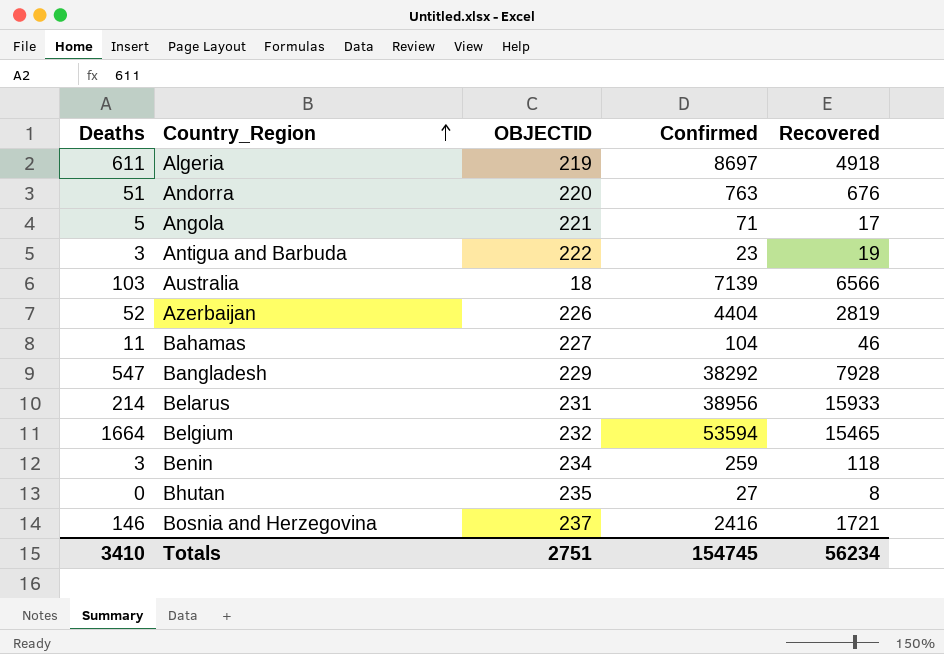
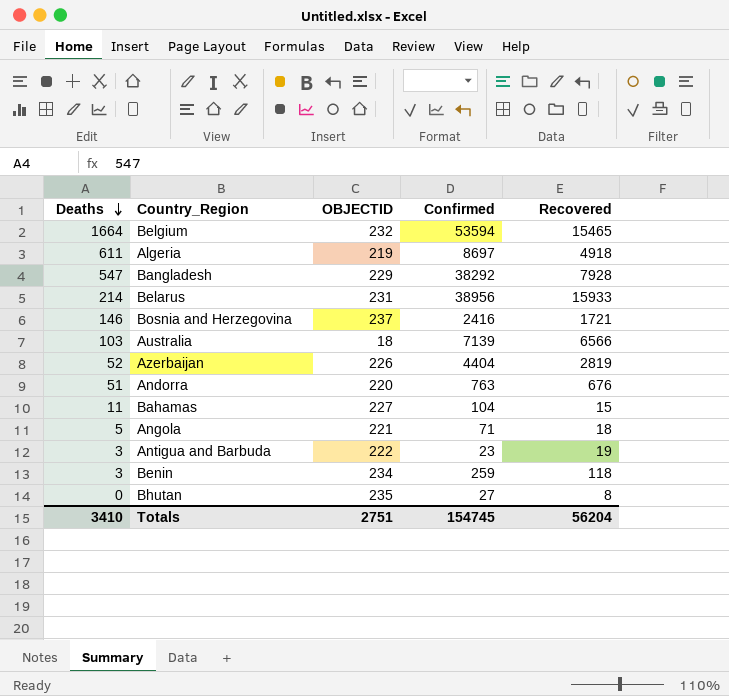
row order: Country_Region ascending -> Deaths descending
Bahamas | Recovered: 46 -> 15
Angola | Recovered: 17 -> 18
Totals | Recovered: 56234 -> 56204

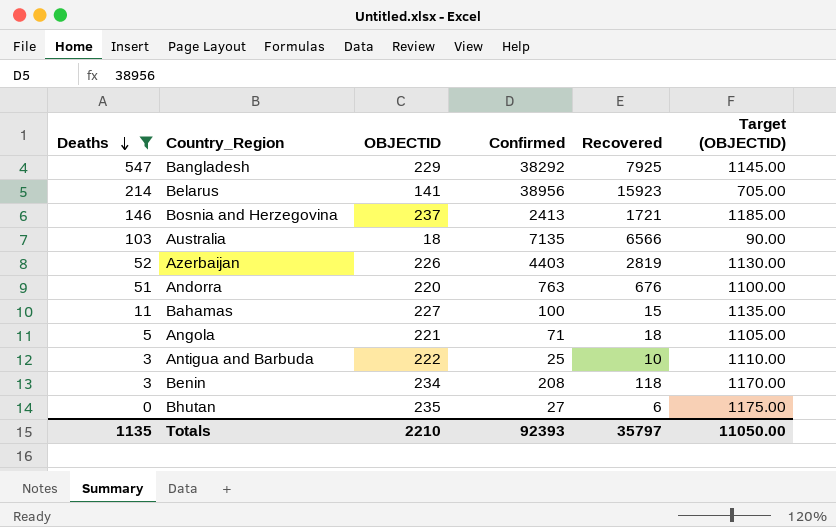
filter: none -> Deaths <= 547
column Target (OBJECTID) | formula: none -> [OBJECTID] * 5
Bangladesh | Recovered: 7928 -> 7925
Belarus | OBJECTID: 231 -> 141
Belarus | Recovered: 15933 -> 15923
Bosnia and Herzegovina | Confirmed: 2416 -> 2413
Australia | Confirmed: 7139 -> 7135
Azerbaijan | Confirmed: 4404 -> 4403
Bahamas | Confirmed: 104 -> 100
Antigua and Barbuda | Confirmed: 23 -> 25
Antigua and Barbuda | Recovered: 19 -> 10
Benin | Confirmed: 259 -> 208
Bhutan | Recovered: 8 -> 6
Totals | Deaths: 3410 -> 1135
Totals | OBJECTID: 2751 -> 2210
Totals | Confirmed: 154745 -> 92393
Totals | Recovered: 56204 -> 35797

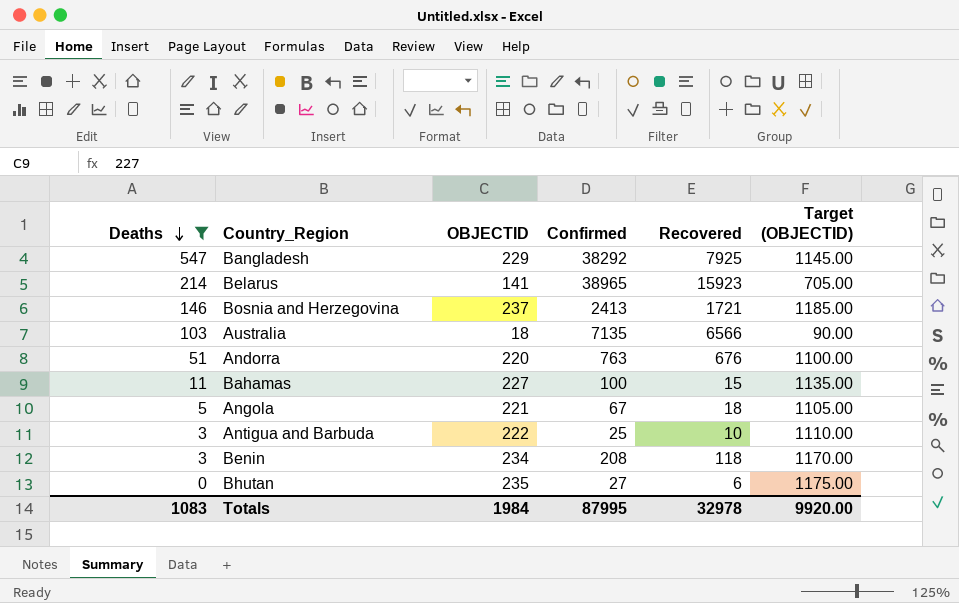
row Azerbaijan: 52 | 226 | 4403 | 2819 | 1130.00 -> none
Belarus | Confirmed: 38956 -> 38965
Angola | Confirmed: 71 -> 67
Totals | Deaths: 1135 -> 1083
Totals | OBJECTID: 2210 -> 1984
Totals | Confirmed: 92393 -> 87995
Totals | Recovered: 35797 -> 32978
Totals | Target (OBJECTID): 11050.00 -> 9920.00

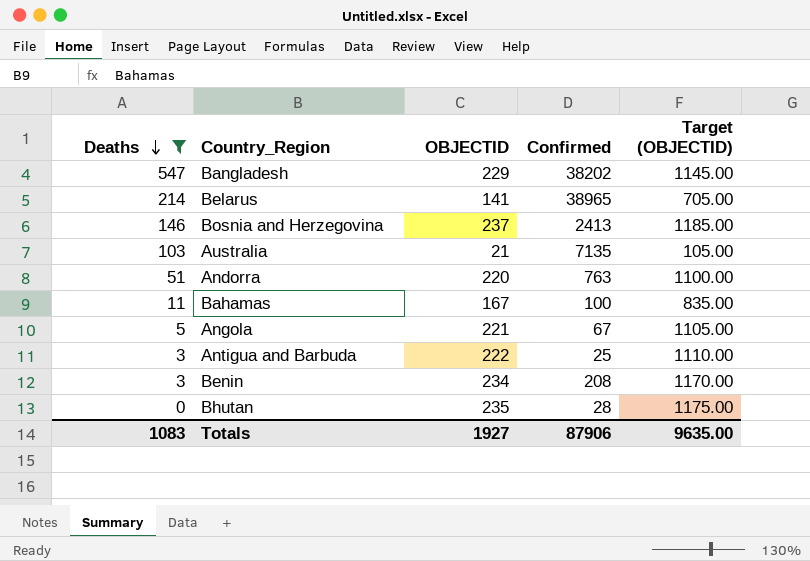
column Recovered | position: 5 -> none
Bangladesh | Confirmed: 38292 -> 38202
Australia | OBJECTID: 18 -> 21
Australia | Target (OBJECTID): 90.00 -> 105.00
Bahamas | OBJECTID: 227 -> 167
Bahamas | Target (OBJECTID): 1135.00 -> 835.00
Bhutan | Confirmed: 27 -> 28
Totals | OBJECTID: 1984 -> 1927
Totals | Confirmed: 87995 -> 87906
Totals | Target (OBJECTID): 9920.00 -> 9635.00

